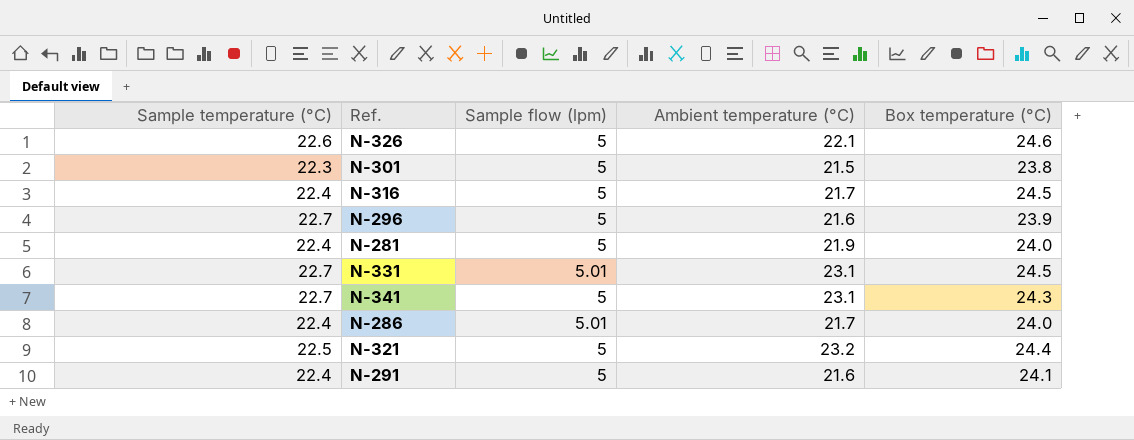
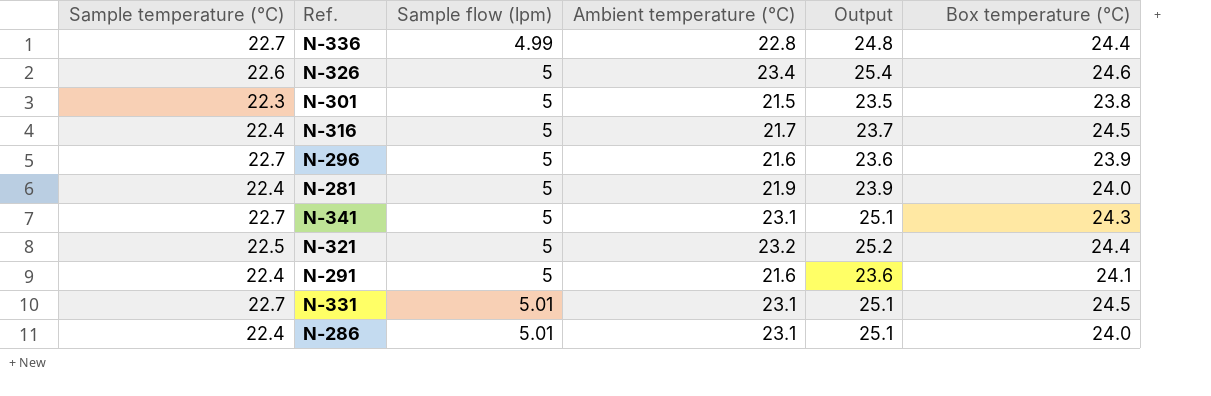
row order: none -> Sample flow (lpm) ascending
column Output | formula: none -> [Ambient temperature (°C)] + 2
row N-336: none -> 22.7 | 4.99 | 22.8 | 24.8 | 24.4
N-326 | Ambient temperature (°C): 22.1 -> 23.4
N-286 | Ambient temperature (°C): 21.7 -> 23.1

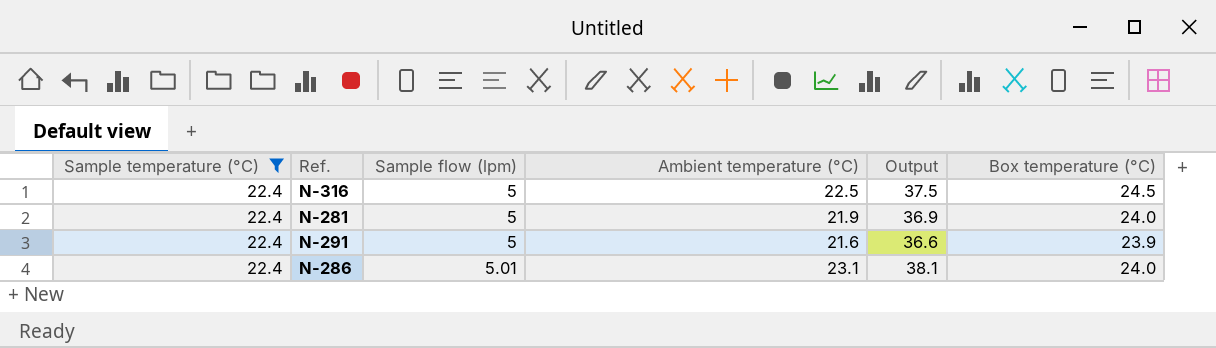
filter: none -> Sample temperature (°C) = 22.4
column Output | formula: [Ambient temperature (°C)] + 2 -> [Ambient temperature (°C)] + 15
N-316 | Ambient temperature (°C): 21.7 -> 22.5
N-291 | Box temperature (°C): 24.1 -> 23.9

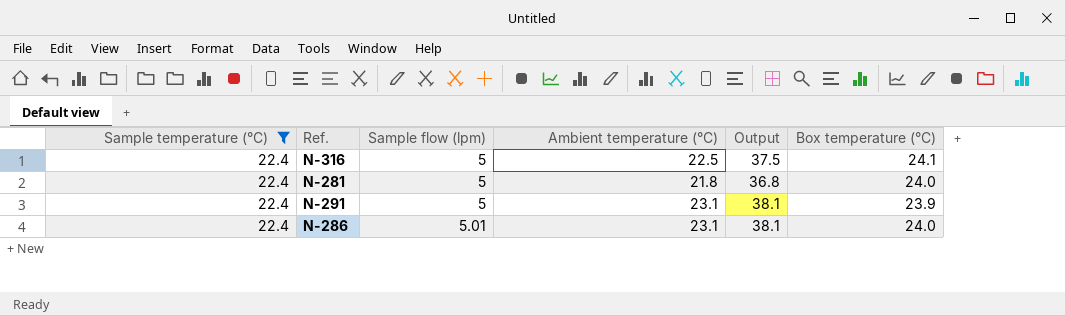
N-316 | Box temperature (°C): 24.5 -> 24.1
N-281 | Ambient temperature (°C): 21.9 -> 21.8
N-281 | Output: 36.9 -> 36.8
N-291 | Ambient temperature (°C): 21.6 -> 23.1
N-291 | Output: 36.6 -> 38.1

